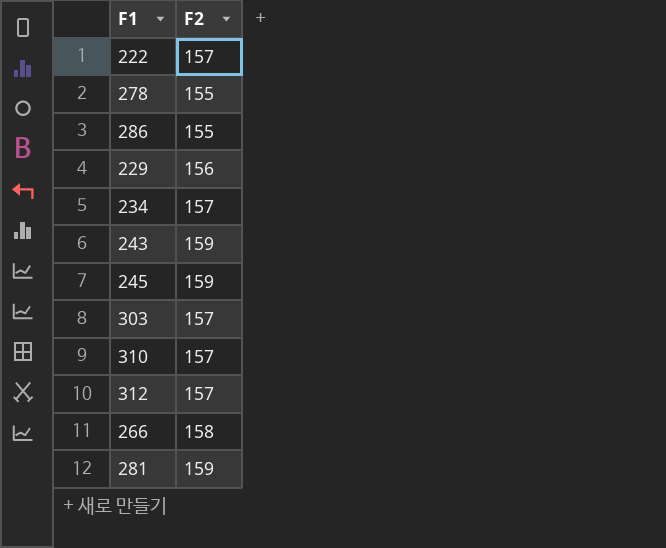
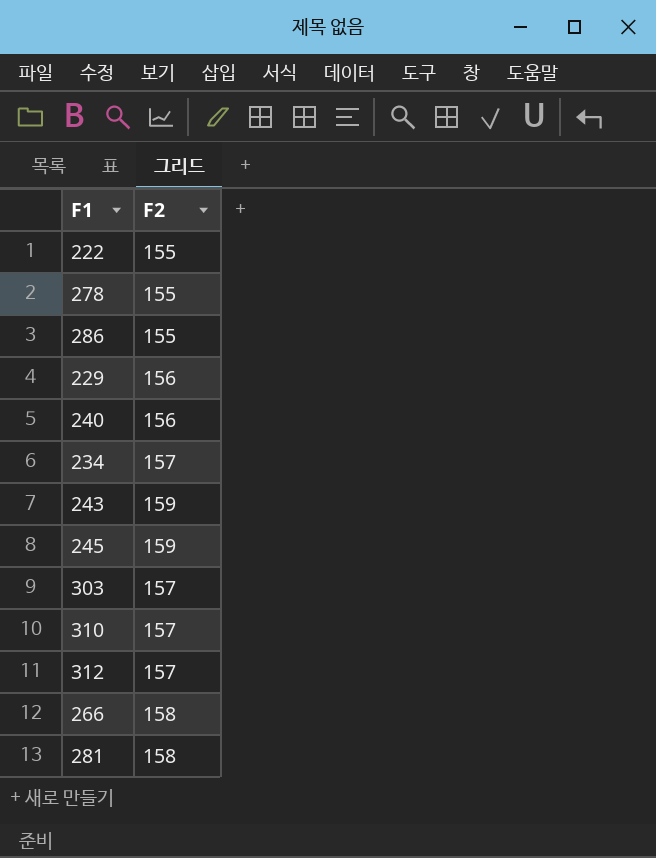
222 | F2: 157 -> 155
row 240: none -> 156
281 | F2: 159 -> 158

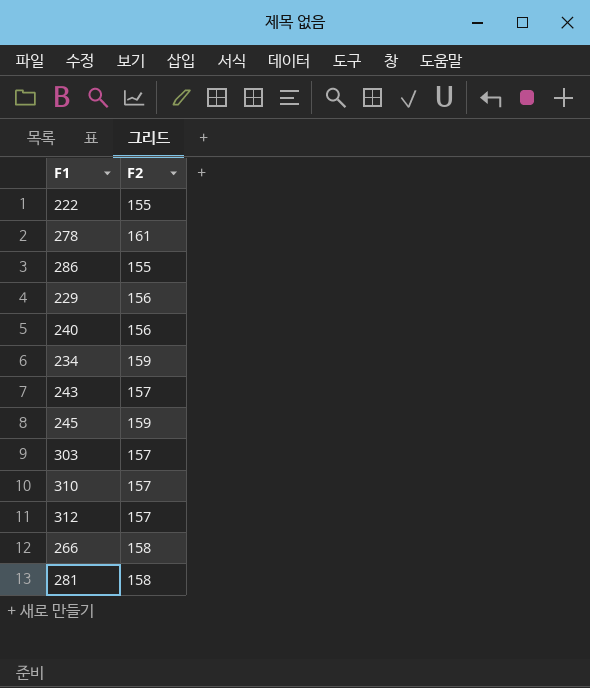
278 | F2: 155 -> 161
234 | F2: 157 -> 159
243 | F2: 159 -> 157

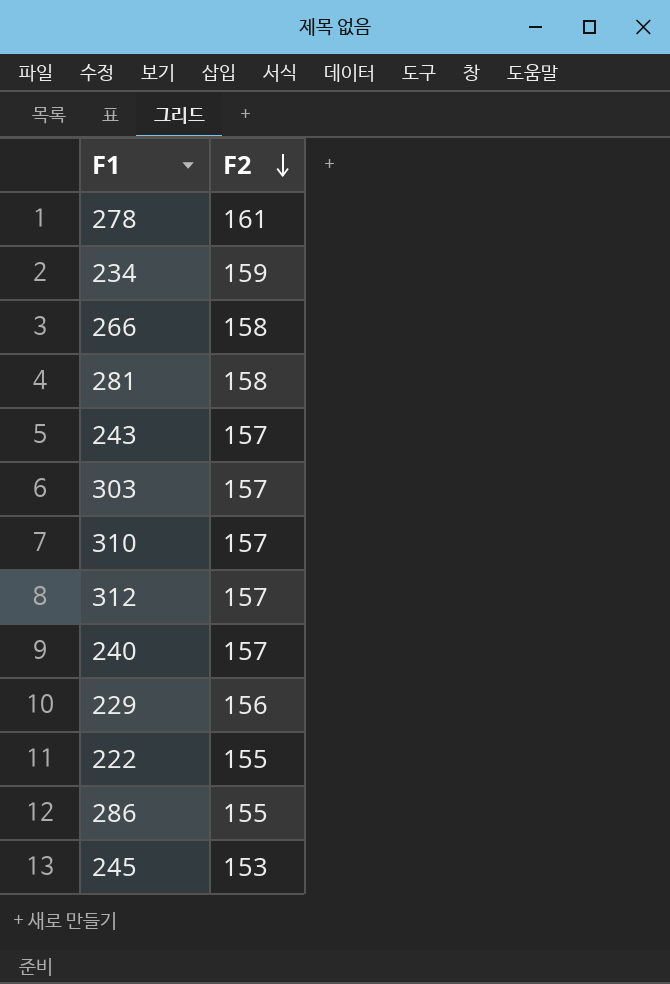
row order: none -> F2 descending
240 | F2: 156 -> 157
245 | F2: 159 -> 153

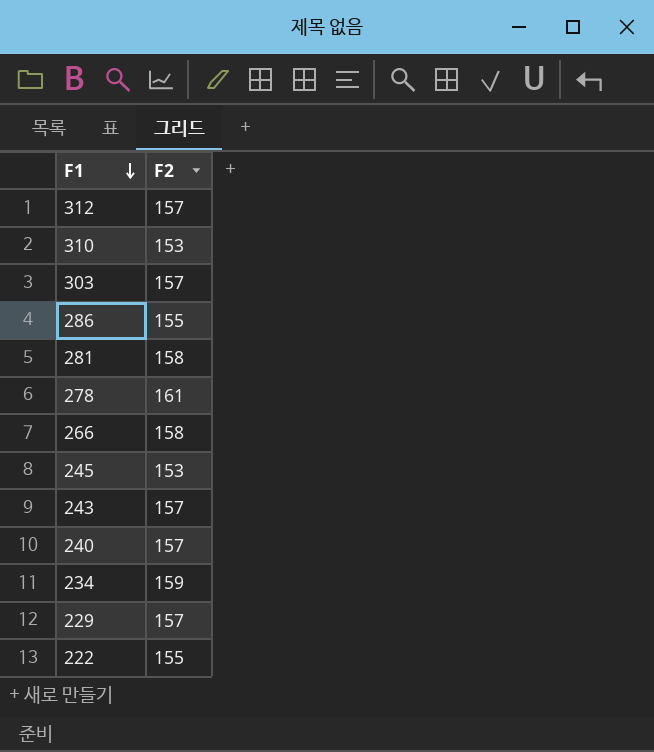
row order: F2 descending -> F1 descending
310 | F2: 157 -> 153
229 | F2: 156 -> 157

